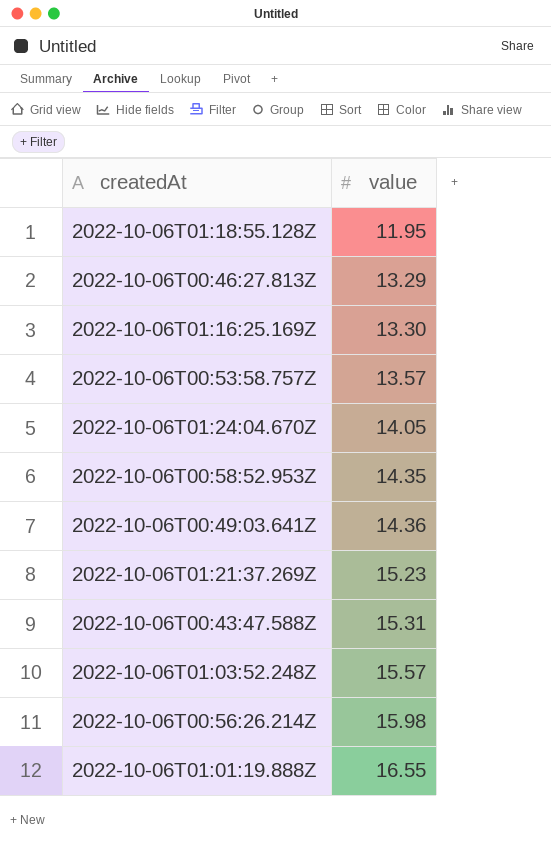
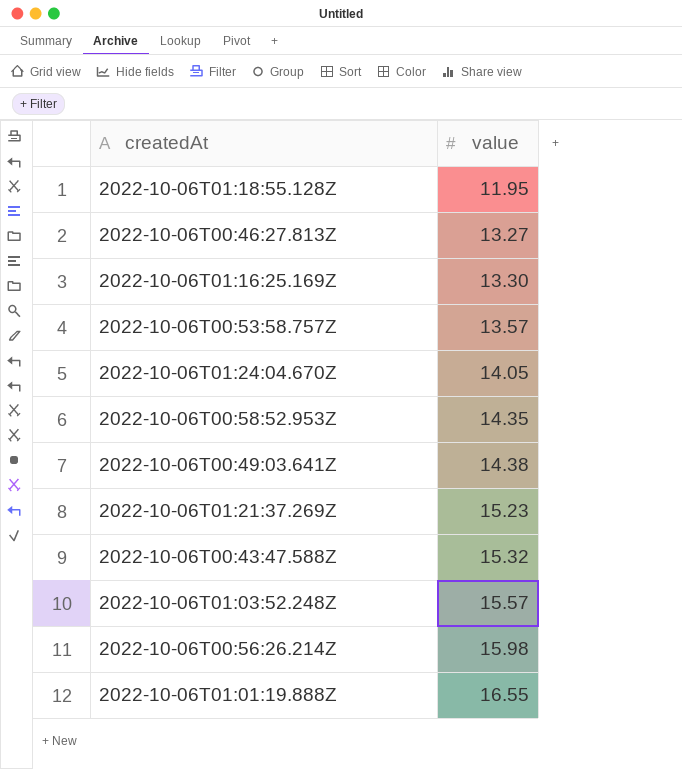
2022-10-06T00:46:27.813Z | value: 13.29 -> 13.27
2022-10-06T00:49:03.641Z | value: 14.36 -> 14.38
2022-10-06T00:43:47.588Z | value: 15.31 -> 15.32

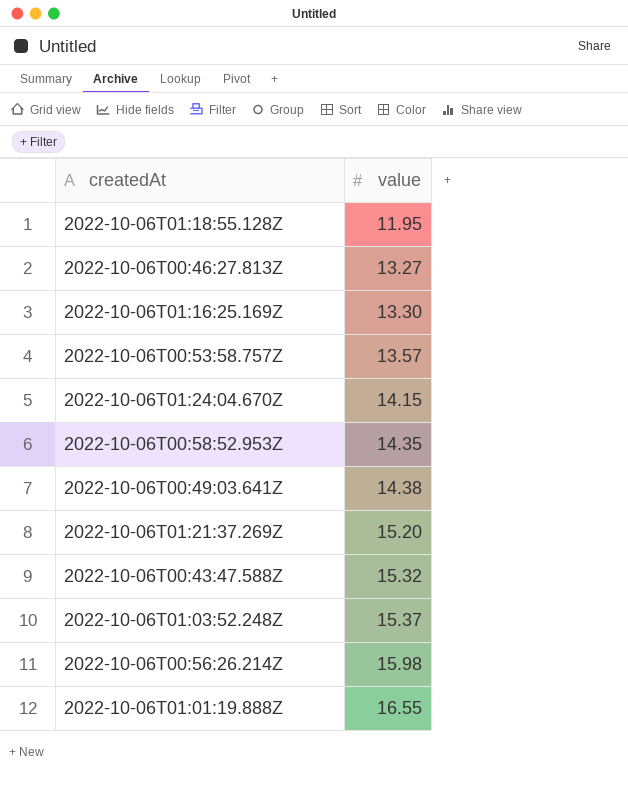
2022-10-06T01:24:04.670Z | value: 14.05 -> 14.15
2022-10-06T01:21:37.269Z | value: 15.23 -> 15.20
2022-10-06T01:03:52.248Z | value: 15.57 -> 15.37

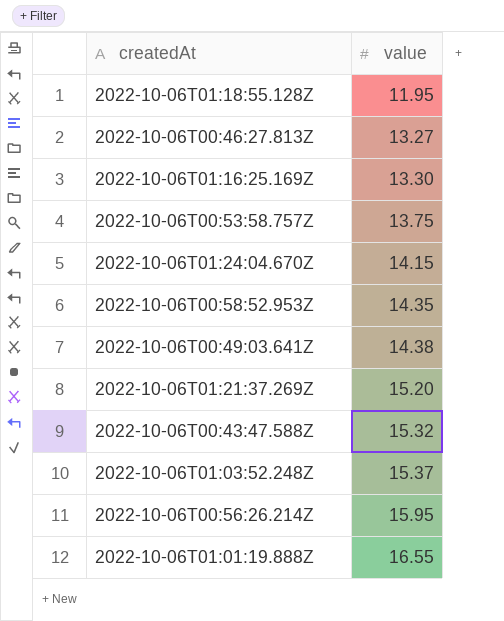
2022-10-06T00:53:58.757Z | value: 13.57 -> 13.75
2022-10-06T00:56:26.214Z | value: 15.98 -> 15.95

